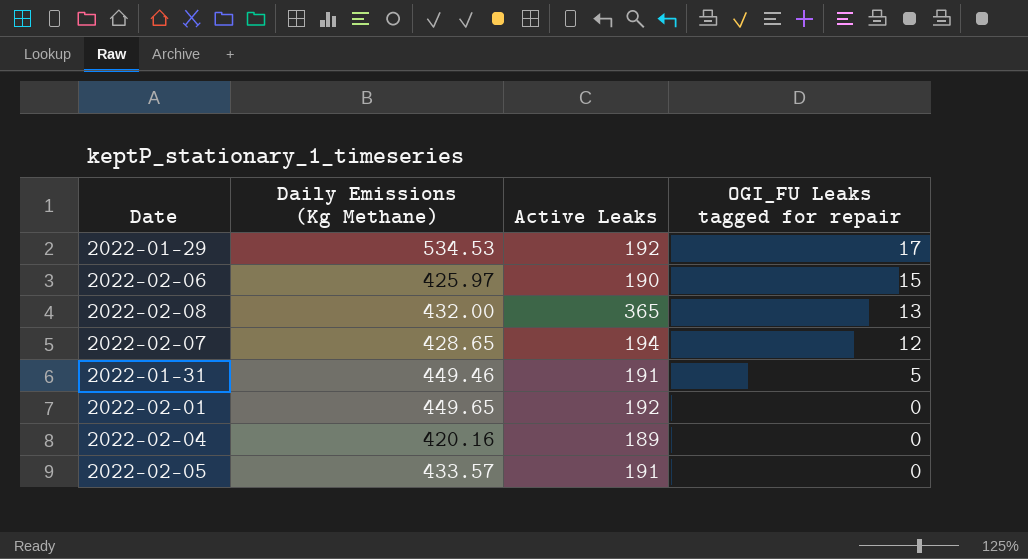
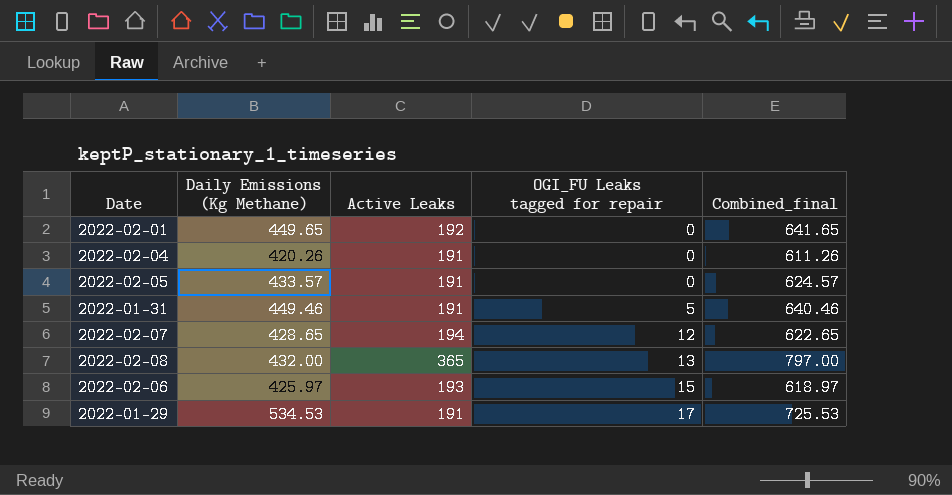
row order: OGI_FU Leaks tagged for repair descending -> OGI_FU Leaks tagged for repair ascending
column Combined_final | formula: none -> [Daily Emissions (Kg Methane)] + [Active Leaks]
2022-02-04 | Daily Emissions (Kg Methane): 420.16 -> 420.26
2022-02-04 | Active Leaks: 189 -> 191
2022-02-06 | Active Leaks: 190 -> 193
2022-01-29 | Active Leaks: 192 -> 191

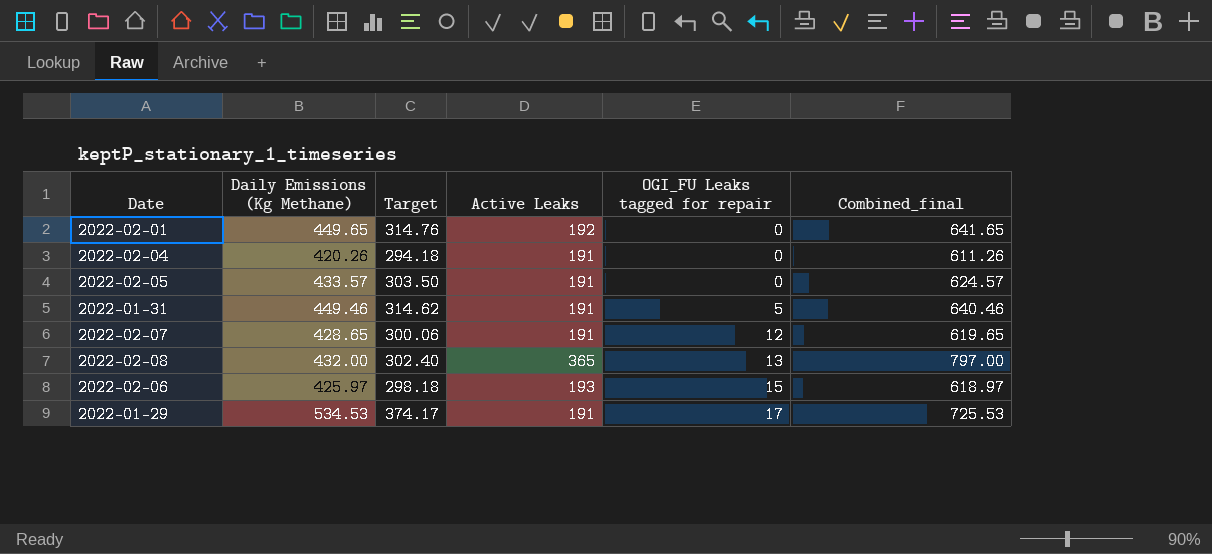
column Target | formula: none -> [Daily Emissions (Kg Methane)] * 0.7
2022-02-07 | Active Leaks: 194 -> 191
2022-02-07 | Combined_final: 622.65 -> 619.65

